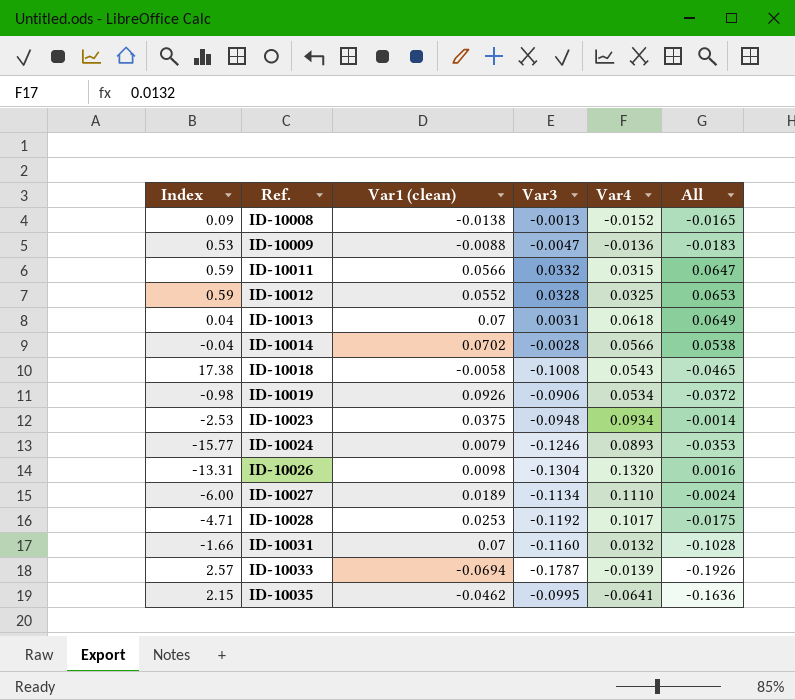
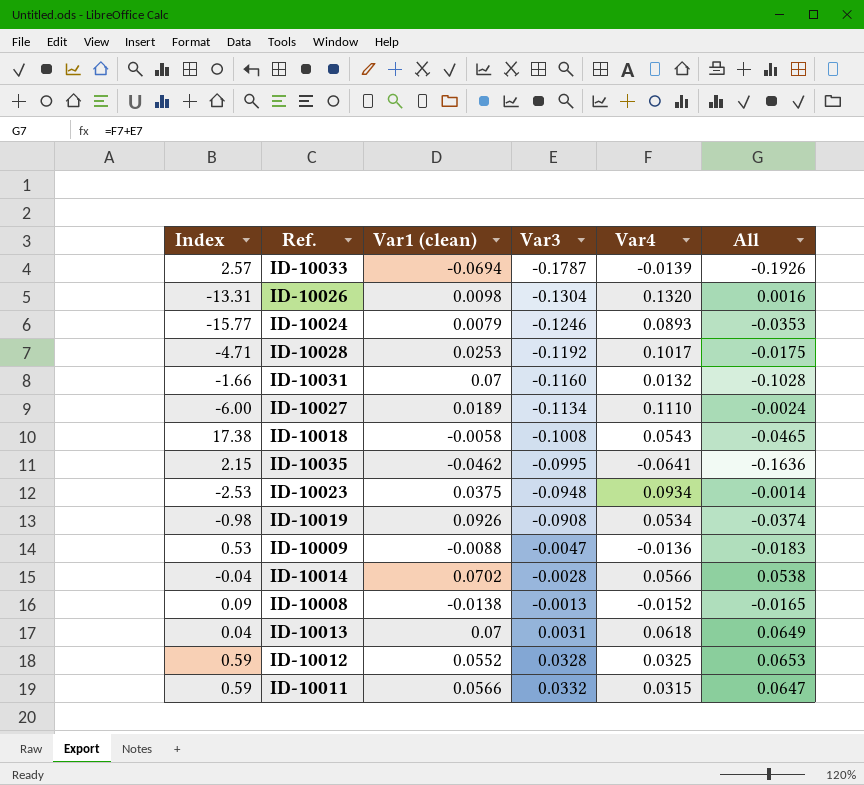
row order: Ref. ascending -> Var3 ascending
ID-10019 | Var3: -0.0906 -> -0.0908
ID-10019 | All: -0.0372 -> -0.0374

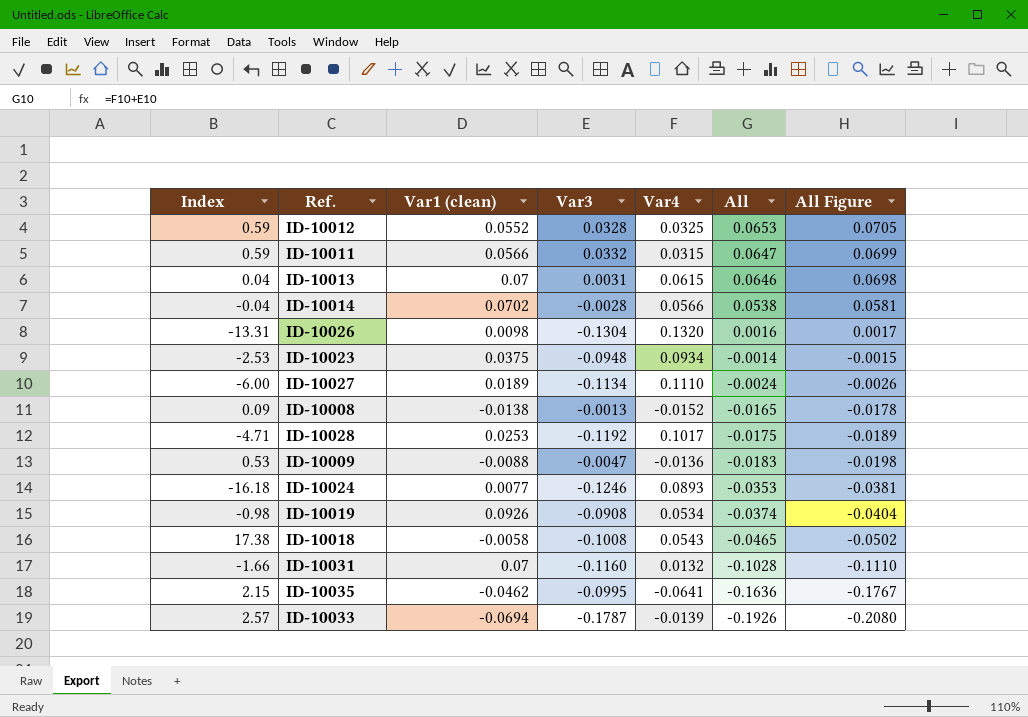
row order: Var3 ascending -> All descending
column All Figure | formula: none -> [All] * 1.08
ID-10013 | Var4: 0.0618 -> 0.0615
ID-10013 | All: 0.0649 -> 0.0646
ID-10024 | Index: -15.77 -> -16.18
ID-10024 | Var1 (clean): 0.0079 -> 0.0077

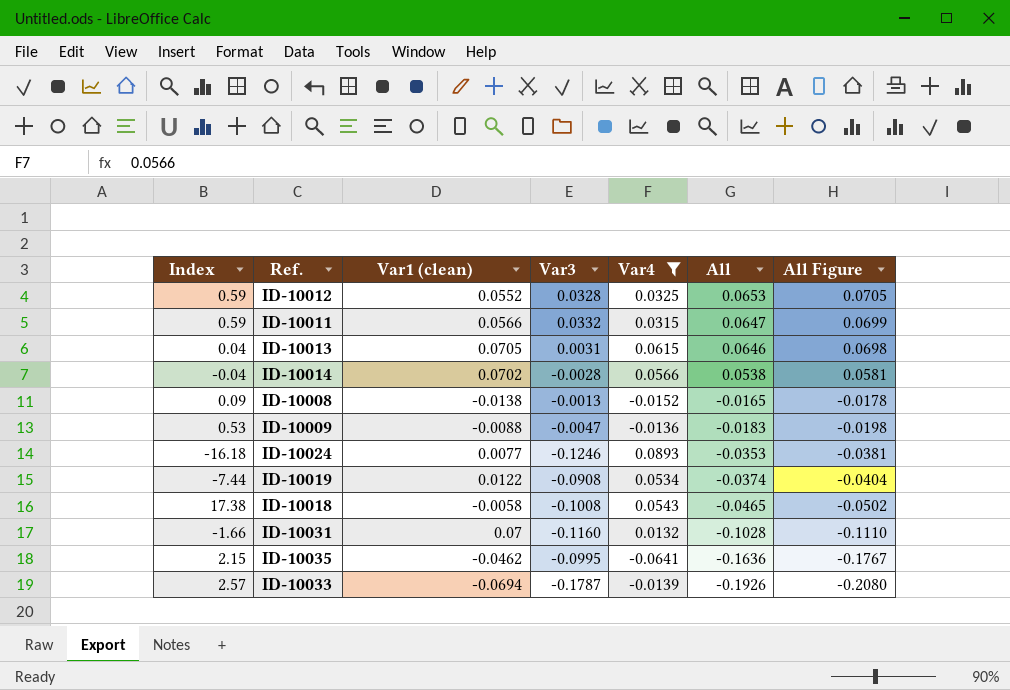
filter: none -> Var4 <= 0.0893
ID-10013 | Var1 (clean): 0.07 -> 0.0705
ID-10019 | Index: -0.98 -> -7.44
ID-10019 | Var1 (clean): 0.0926 -> 0.0122

